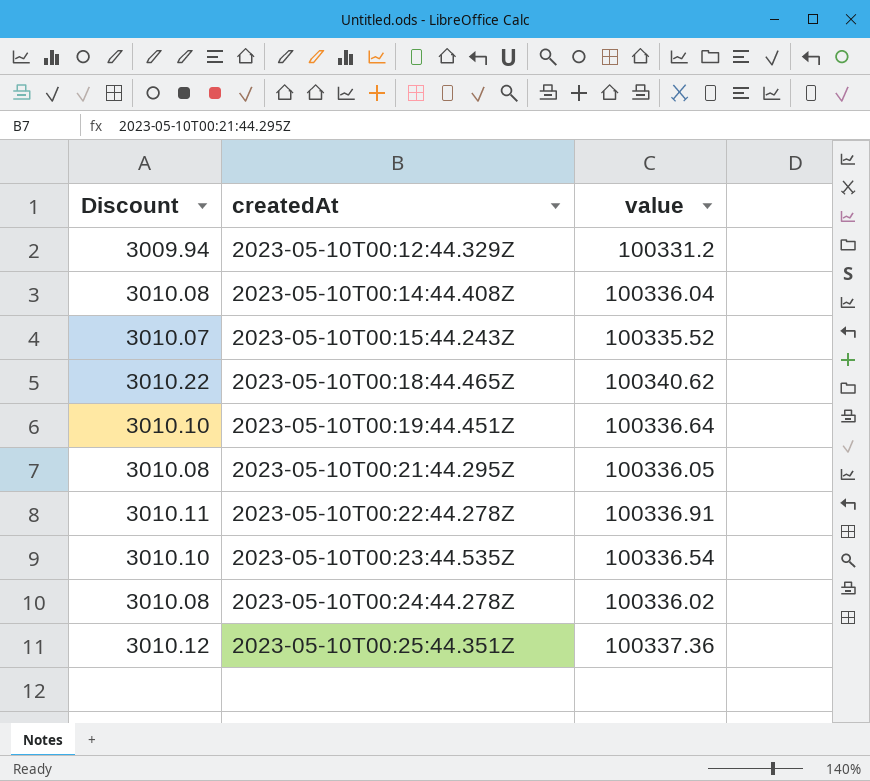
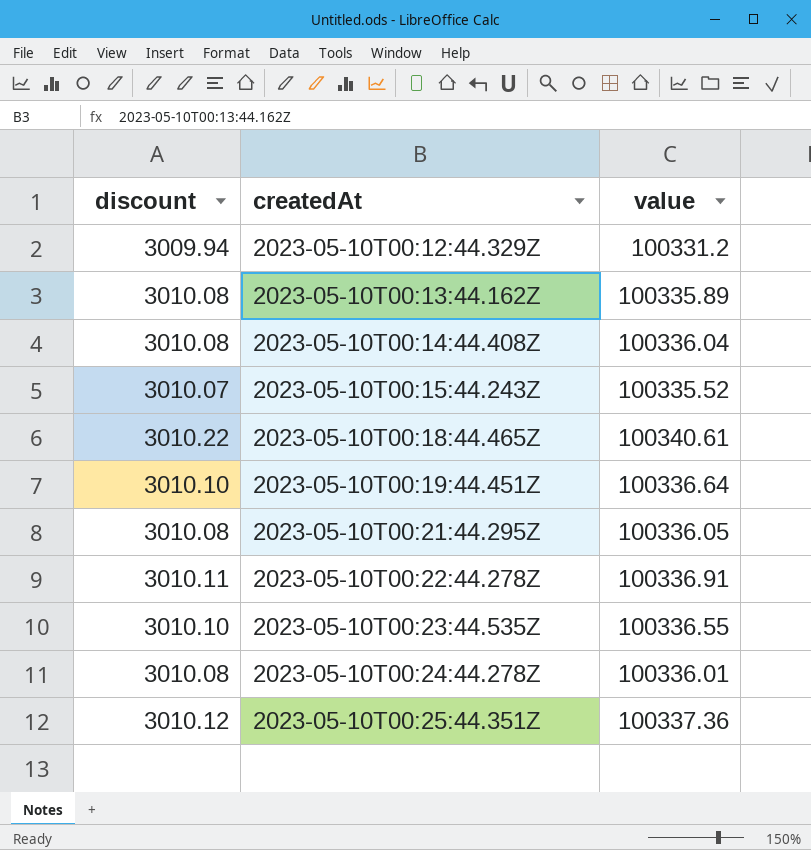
column name: Discount -> discount
row 2023-05-10T00:13:44.162Z: none -> 3010.08 | 100335.89
2023-05-10T00:18:44.465Z | value: 100340.62 -> 100340.61
2023-05-10T00:23:44.535Z | value: 100336.54 -> 100336.55
2023-05-10T00:24:44.278Z | value: 100336.02 -> 100336.01

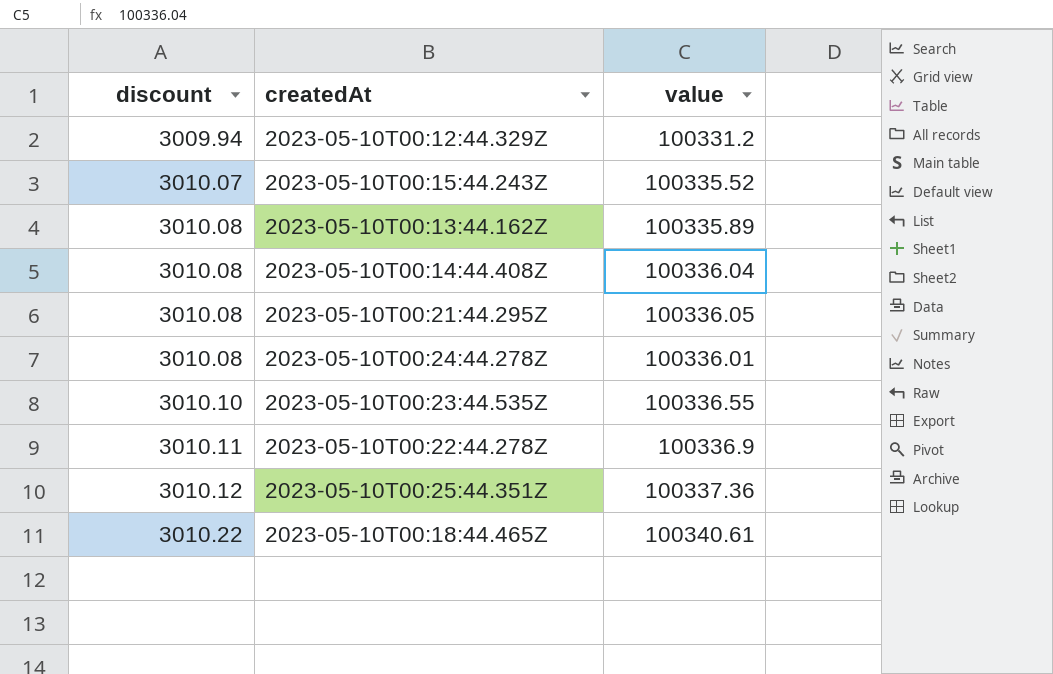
row order: createdAt ascending -> discount ascending
row 2023-05-10T00:19:44.451Z: 3010.10 | 100336.64 -> none
2023-05-10T00:22:44.278Z | value: 100336.91 -> 100336.9

